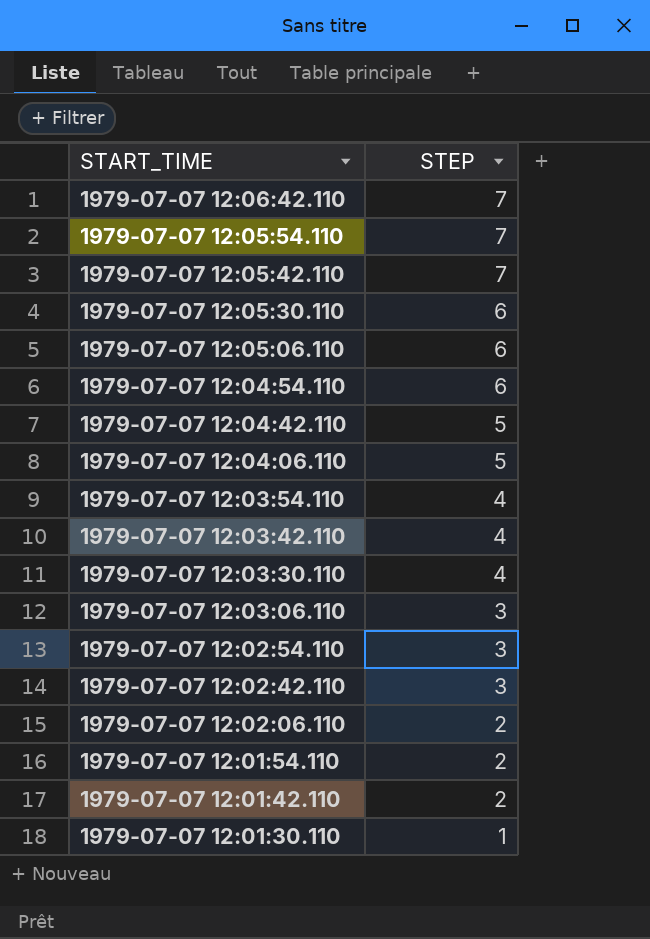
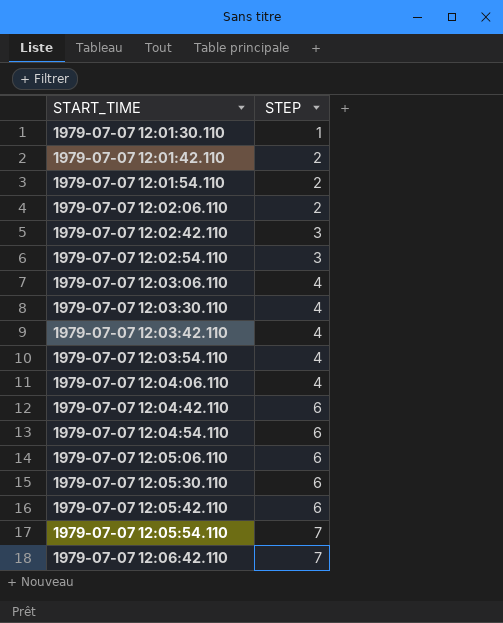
row order: START_TIME descending -> START_TIME ascending
1979-07-07 12:03:06.110 | STEP: 3 -> 4
1979-07-07 12:04:06.110 | STEP: 5 -> 4
1979-07-07 12:04:42.110 | STEP: 5 -> 6
1979-07-07 12:05:42.110 | STEP: 7 -> 6

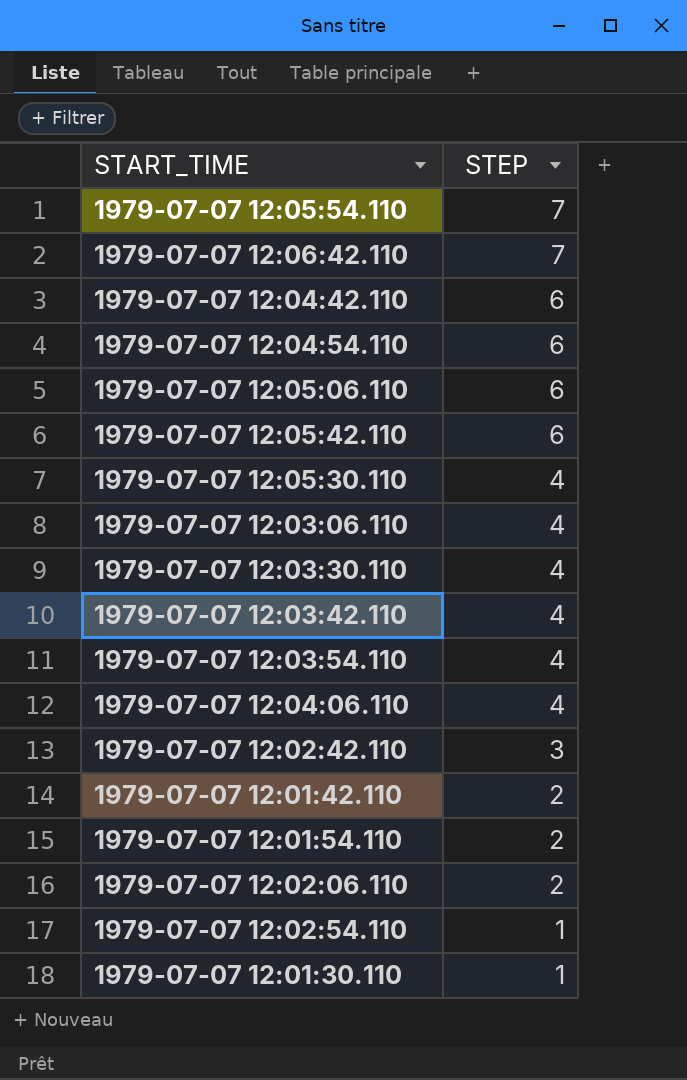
row order: START_TIME ascending -> STEP descending
1979-07-07 12:05:30.110 | STEP: 6 -> 4
1979-07-07 12:02:54.110 | STEP: 3 -> 1

